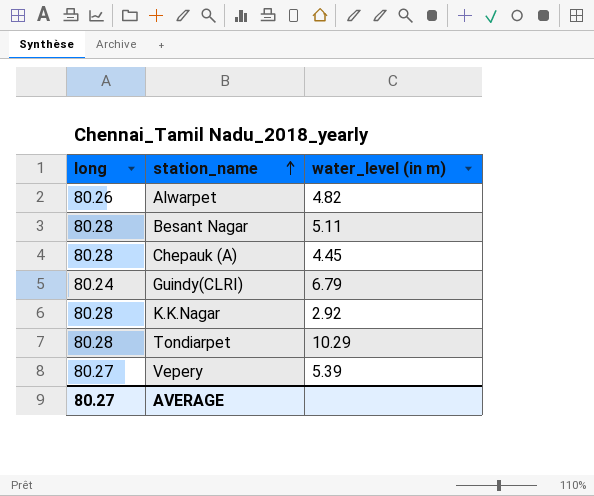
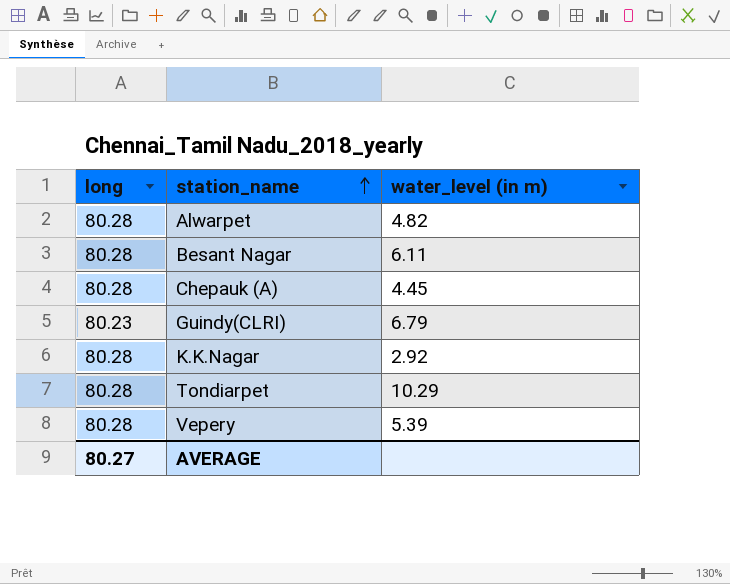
Alwarpet | long: 80.26 -> 80.28
Besant Nagar | water_level (in m): 5.11 -> 6.11
Guindy(CLRI) | long: 80.24 -> 80.23
Vepery | long: 80.27 -> 80.28

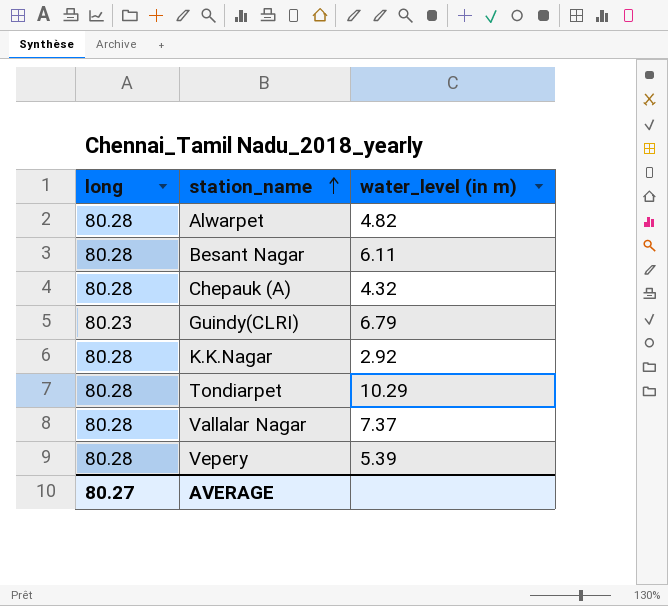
Chepauk (A) | water_level (in m): 4.45 -> 4.32
row Vallalar Nagar: none -> 80.28 | 7.37

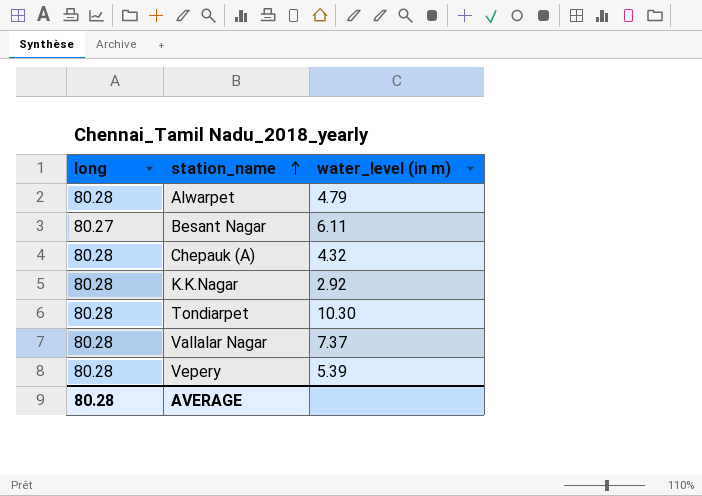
row Guindy(CLRI): 80.23 | 6.79 -> none
Alwarpet | water_level (in m): 4.82 -> 4.79
Besant Nagar | long: 80.28 -> 80.27
Tondiarpet | water_level (in m): 10.29 -> 10.30
AVERAGE | long: 80.27 -> 80.28

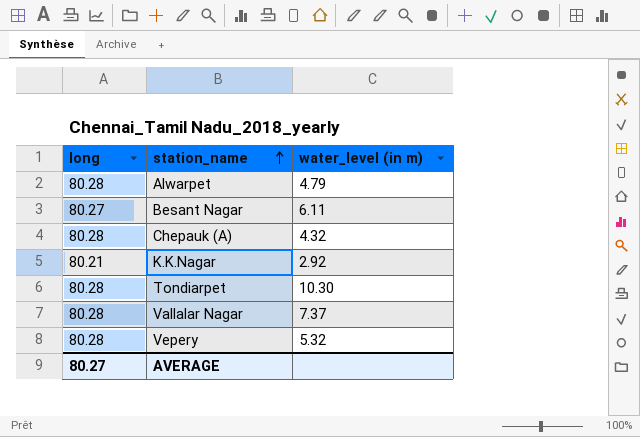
K.K.Nagar | long: 80.28 -> 80.21
Vepery | water_level (in m): 5.39 -> 5.32
AVERAGE | long: 80.28 -> 80.27

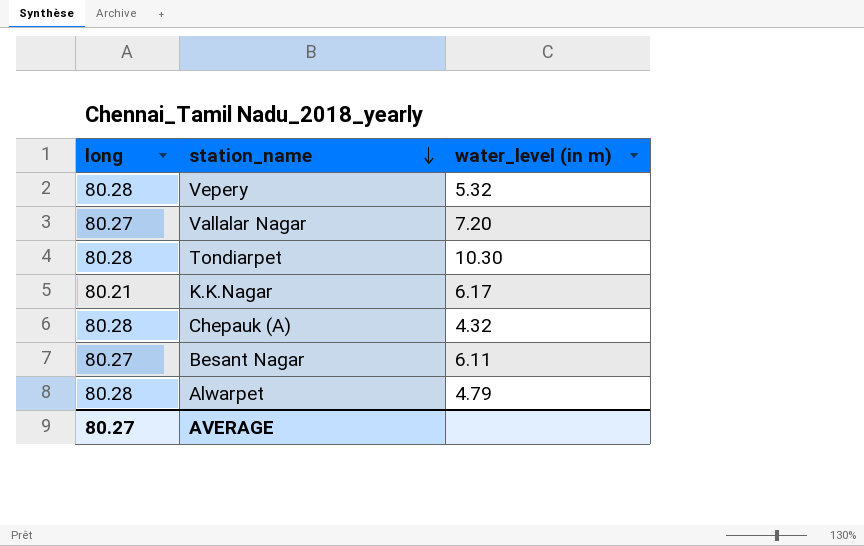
row order: station_name ascending -> station_name descending
Vallalar Nagar | long: 80.28 -> 80.27
Vallalar Nagar | water_level (in m): 7.37 -> 7.20
K.K.Nagar | water_level (in m): 2.92 -> 6.17

